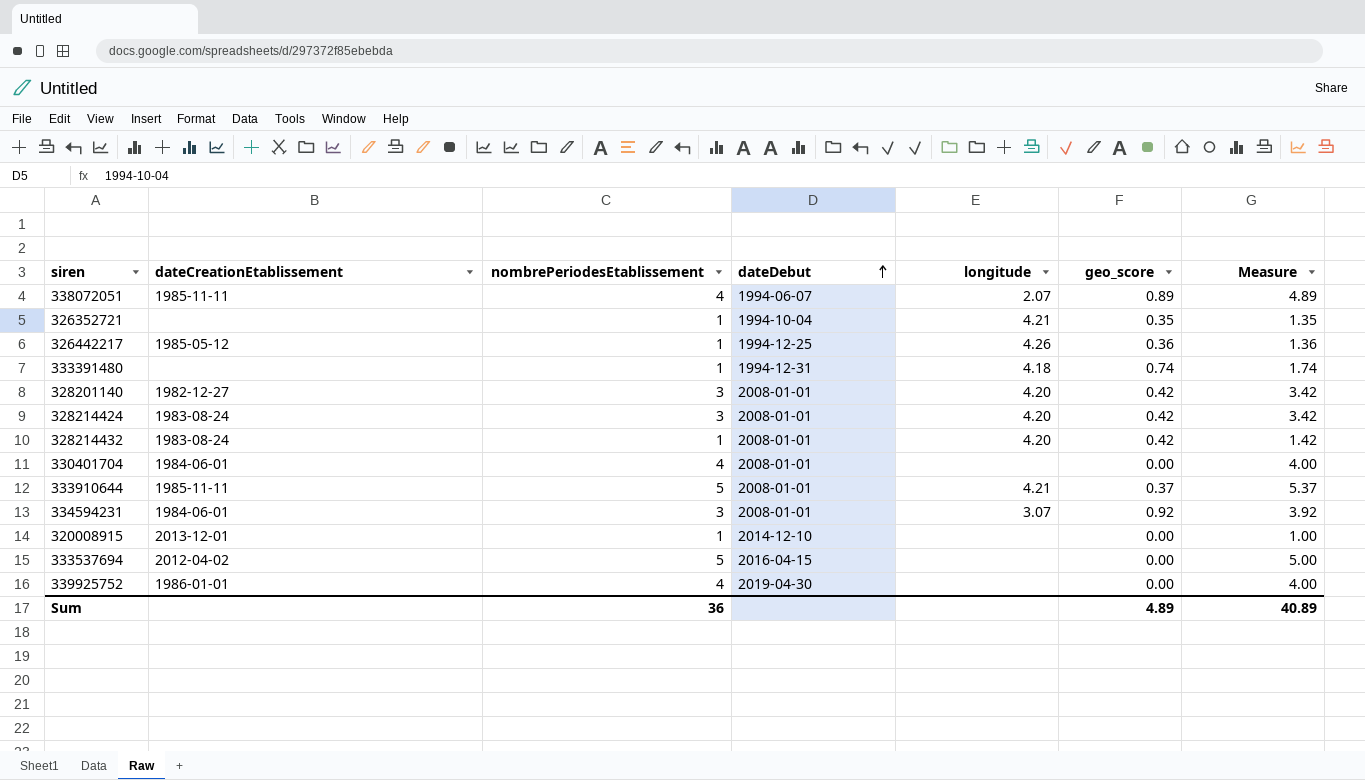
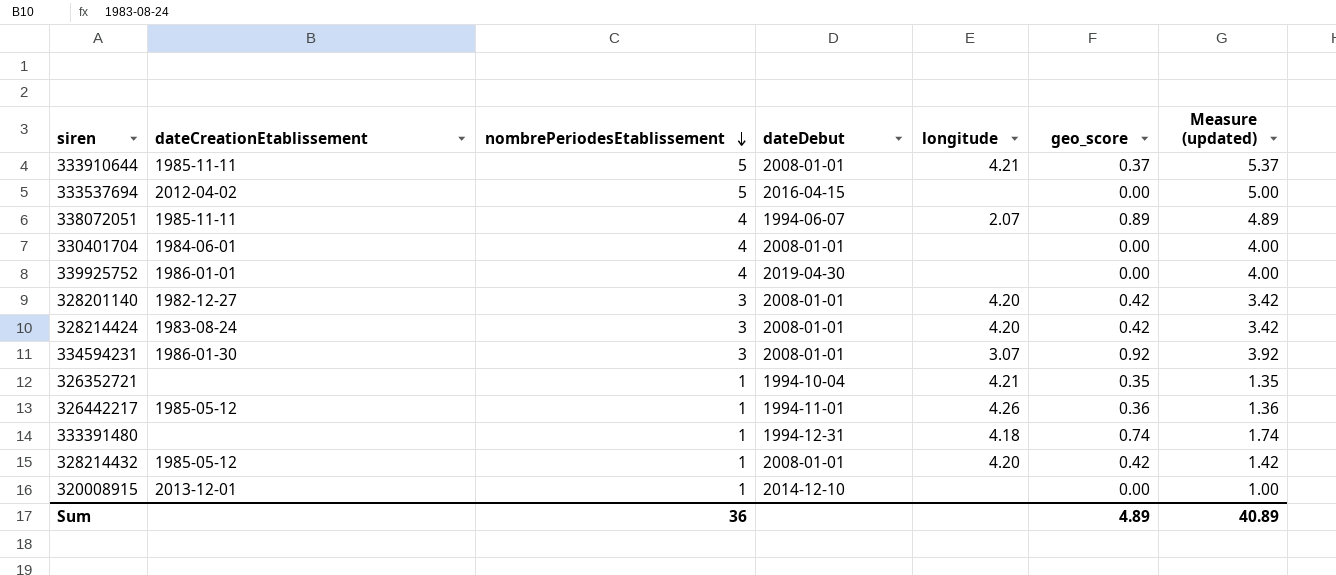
row order: dateDebut ascending -> nombrePeriodesEtablissement descending
column name: Measure -> Measure (updated)
334594231 | dateCreationEtablissement: 1984-06-01 -> 1986-01-30
326442217 | dateDebut: 1994-12-25 -> 1994-11-01
328214432 | dateCreationEtablissement: 1983-08-24 -> 1985-05-12

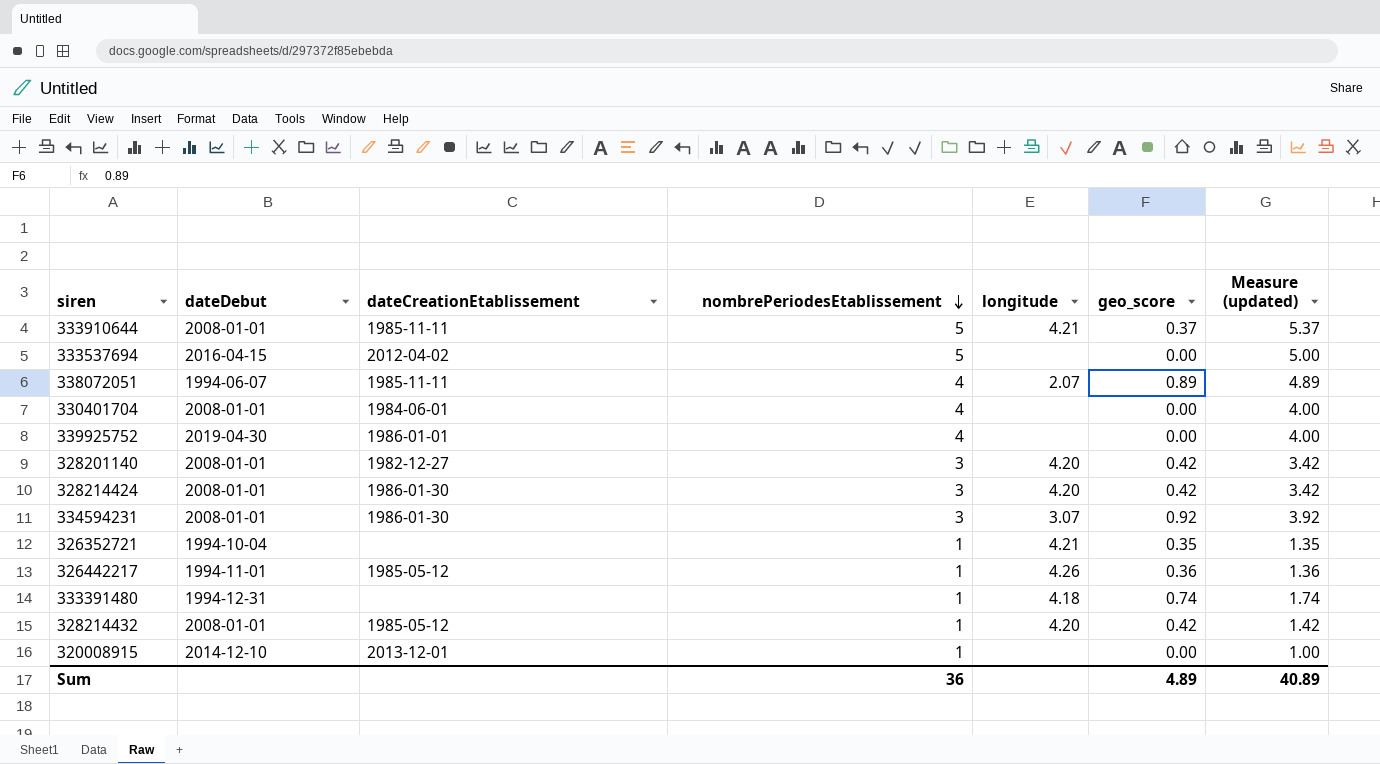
column dateDebut | position: 4 -> 2
328214424 | dateCreationEtablissement: 1983-08-24 -> 1986-01-30

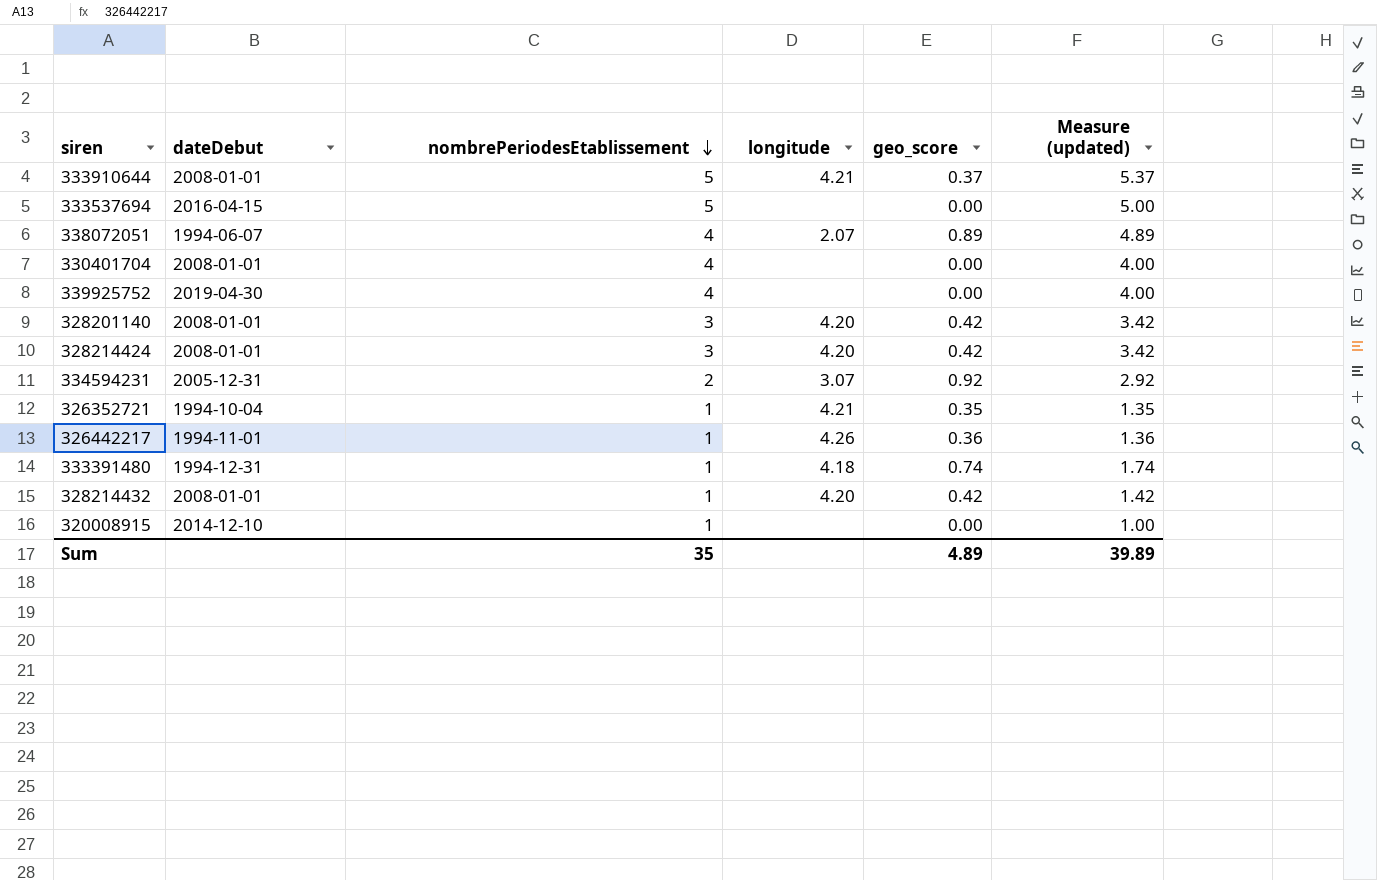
column dateCreationEtablissement | position: 3 -> none
334594231 | dateDebut: 2008-01-01 -> 2005-12-31
334594231 | nombrePeriodesEtablissement: 3 -> 2
334594231 | Measure (updated): 3.92 -> 2.92
Sum | nombrePeriodesEtablissement: 36 -> 35
Sum | Measure (updated): 40.89 -> 39.89

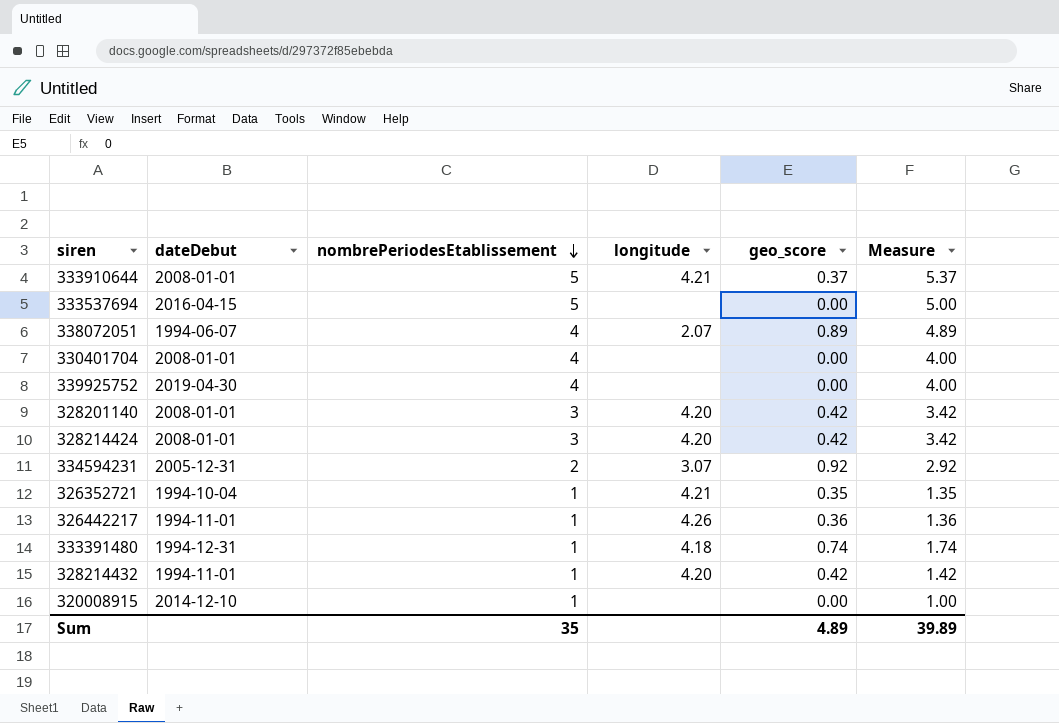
column name: Measure (updated) -> Measure
328214432 | dateDebut: 2008-01-01 -> 1994-11-01

